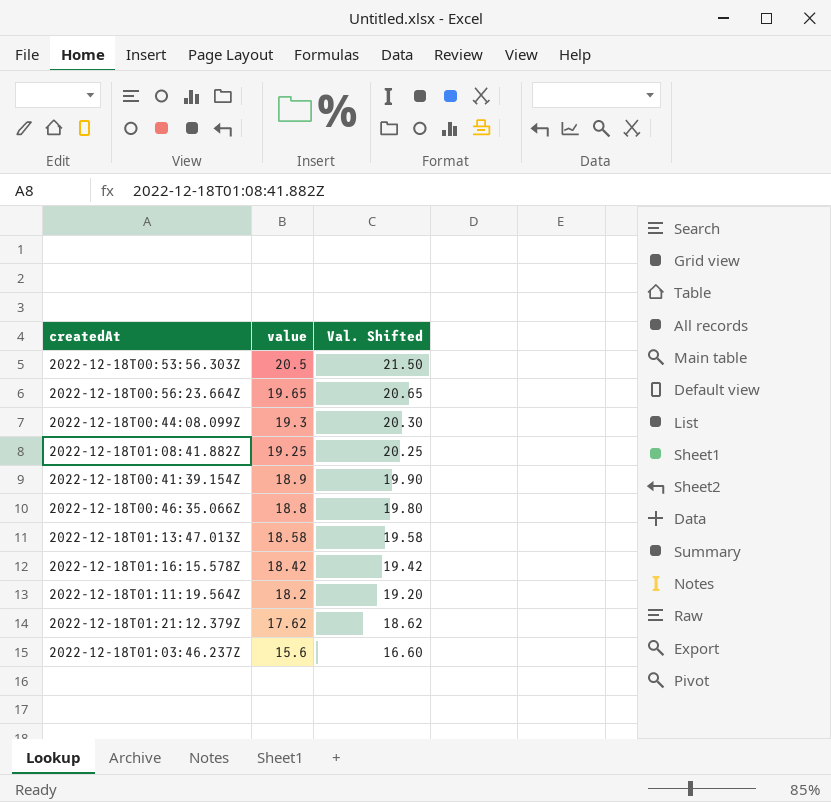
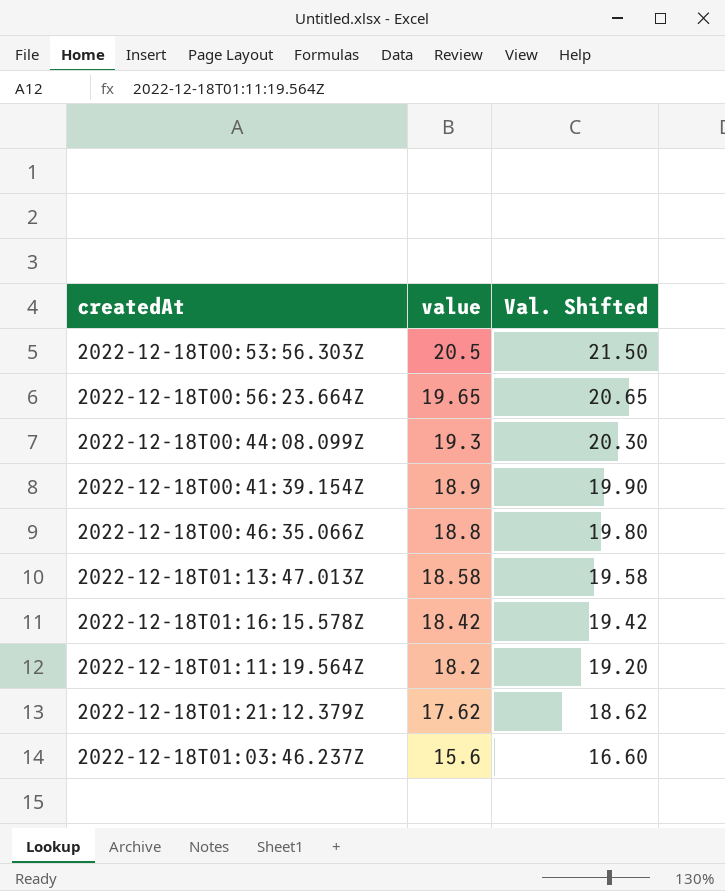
row 2022-12-18T01:08:41.882Z: 19.25 | 20.25 -> none

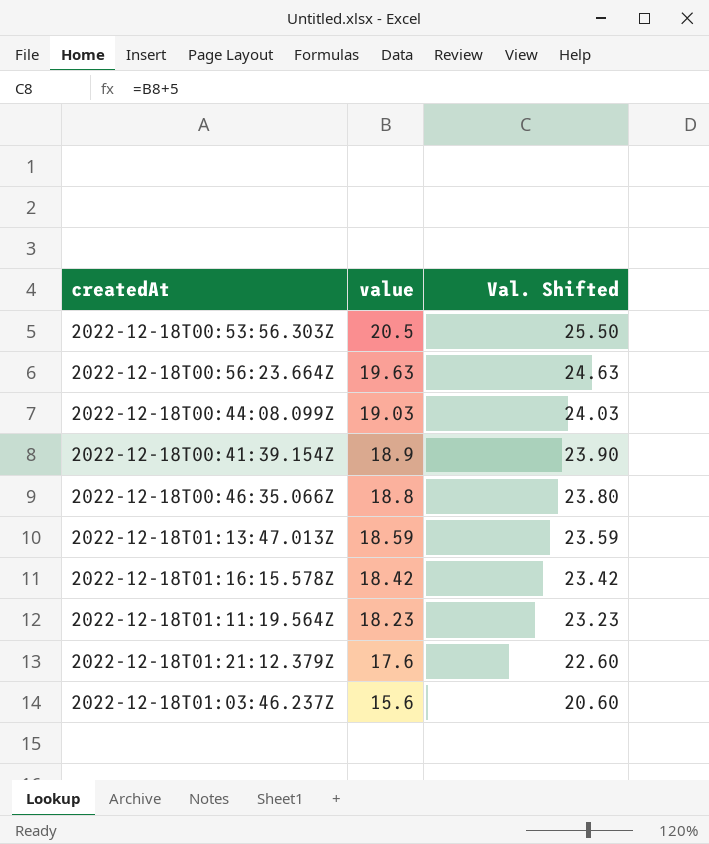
column Val. Shifted | formula: [value] + 1 -> [value] + 5
2022-12-18T00:56:23.664Z | value: 19.65 -> 19.63
2022-12-18T00:44:08.099Z | value: 19.3 -> 19.03
2022-12-18T01:13:47.013Z | value: 18.58 -> 18.59
2022-12-18T01:11:19.564Z | value: 18.2 -> 18.23
2022-12-18T01:21:12.379Z | value: 17.62 -> 17.6

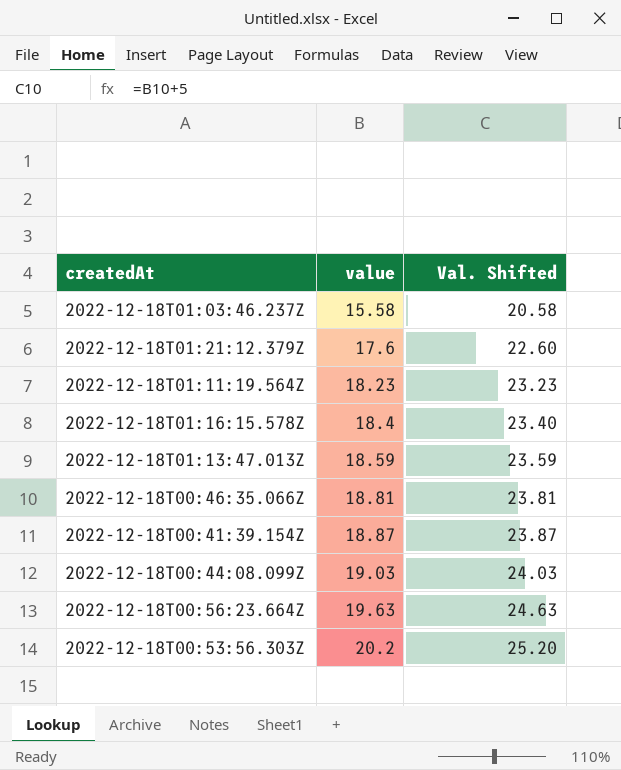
row order: value descending -> value ascending
2022-12-18T01:03:46.237Z | value: 15.6 -> 15.58
2022-12-18T01:03:46.237Z | Val. Shifted: 20.60 -> 20.58
2022-12-18T01:16:15.578Z | value: 18.42 -> 18.4
2022-12-18T01:16:15.578Z | Val. Shifted: 23.42 -> 23.40
2022-12-18T00:46:35.066Z | value: 18.8 -> 18.81
2022-12-18T00:46:35.066Z | Val. Shifted: 23.80 -> 23.81
2022-12-18T00:41:39.154Z | value: 18.9 -> 18.87
2022-12-18T00:41:39.154Z | Val. Shifted: 23.90 -> 23.87
2022-12-18T00:53:56.303Z | value: 20.5 -> 20.2
2022-12-18T00:53:56.303Z | Val. Shifted: 25.50 -> 25.20

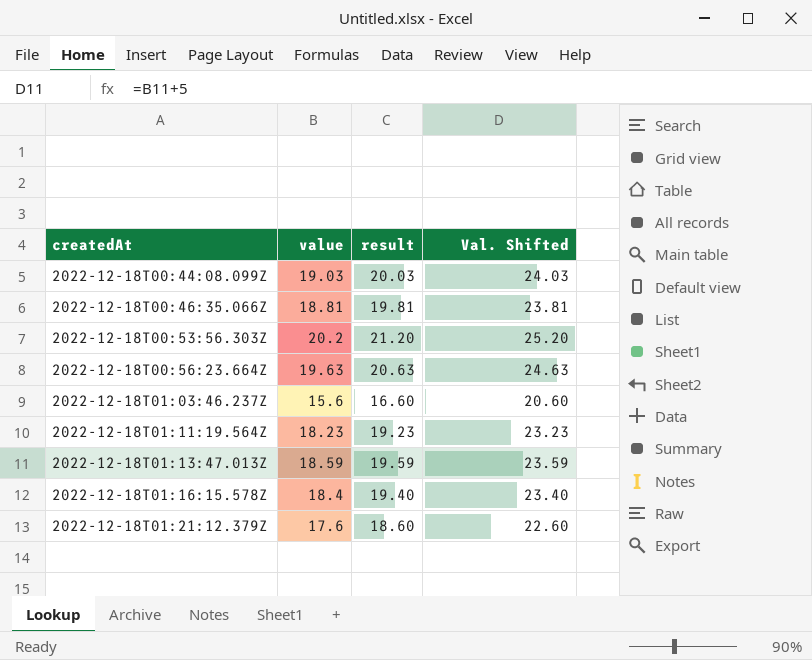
row order: value ascending -> createdAt ascending
column result | formula: none -> [value] + 1
row 2022-12-18T00:41:39.154Z: 18.87 | 23.87 -> none
2022-12-18T01:03:46.237Z | value: 15.58 -> 15.6
2022-12-18T01:03:46.237Z | Val. Shifted: 20.58 -> 20.60

